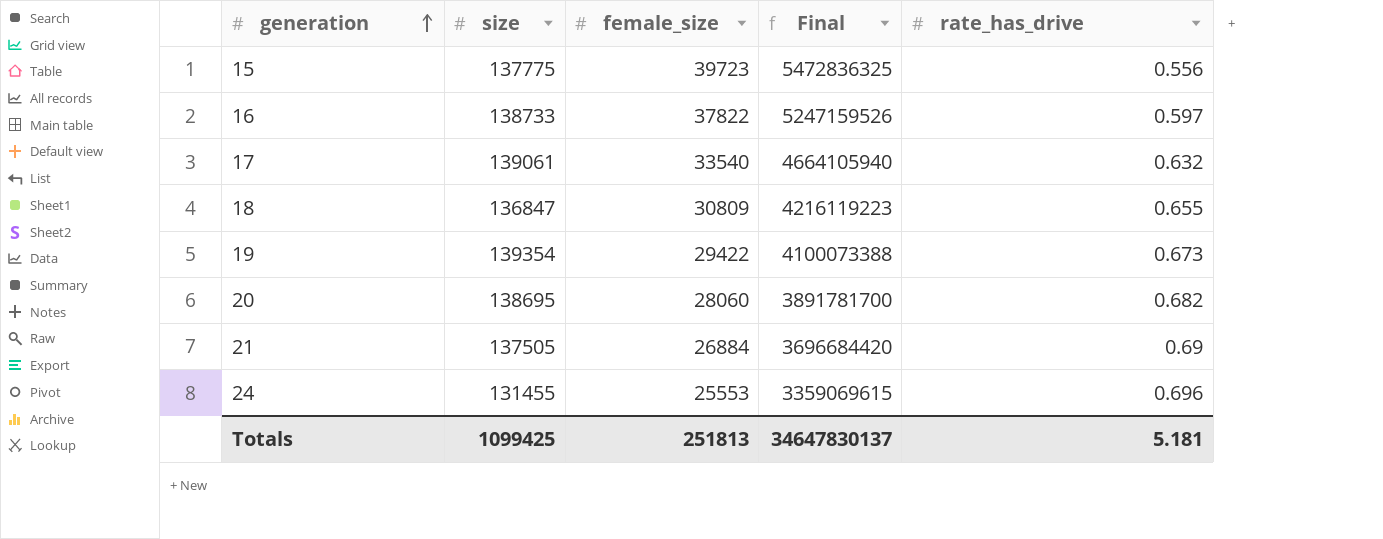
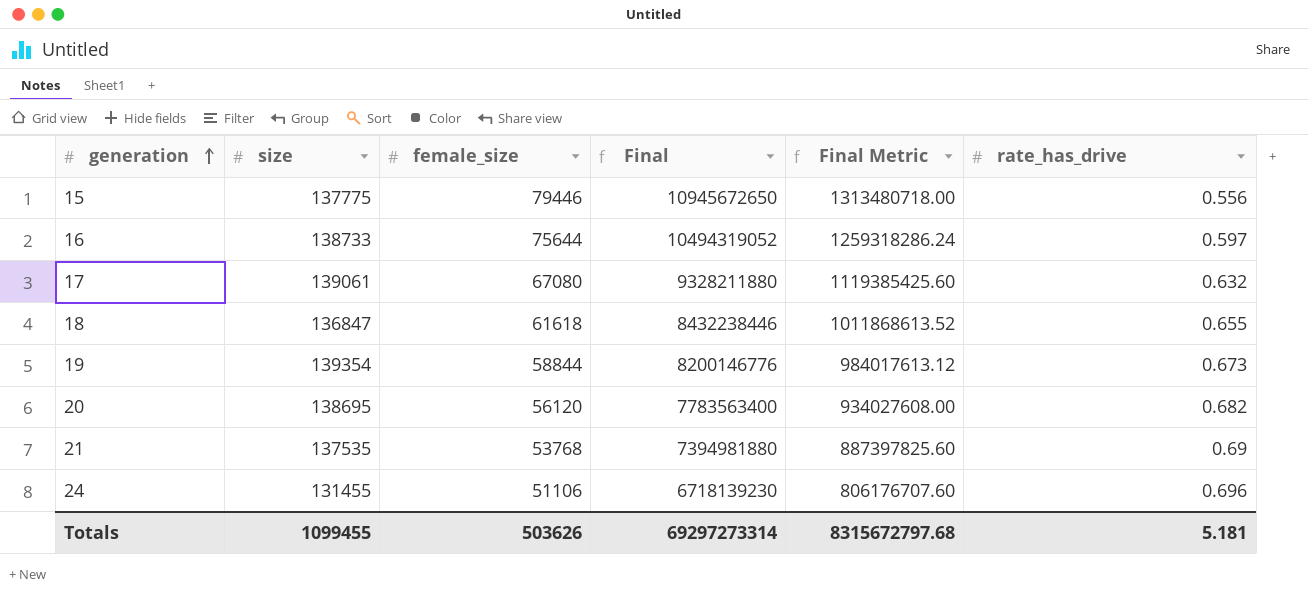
column Final Metric | formula: none -> [Final] * 0.12
15 | female_size: 39723 -> 79446
15 | Final: 5472836325 -> 10945672650
16 | female_size: 37822 -> 75644
16 | Final: 5247159526 -> 10494319052
17 | female_size: 33540 -> 67080
17 | Final: 4664105940 -> 9328211880
18 | female_size: 30809 -> 61618
18 | Final: 4216119223 -> 8432238446
19 | female_size: 29422 -> 58844
19 | Final: 4100073388 -> 8200146776
20 | female_size: 28060 -> 56120
20 | Final: 3891781700 -> 7783563400
21 | size: 137505 -> 137535
21 | female_size: 26884 -> 53768
21 | Final: 3696684420 -> 7394981880
24 | female_size: 25553 -> 51106
24 | Final: 3359069615 -> 6718139230
Totals | size: 1099425 -> 1099455
Totals | female_size: 251813 -> 503626
Totals | Final: 34647830137 -> 69297273314

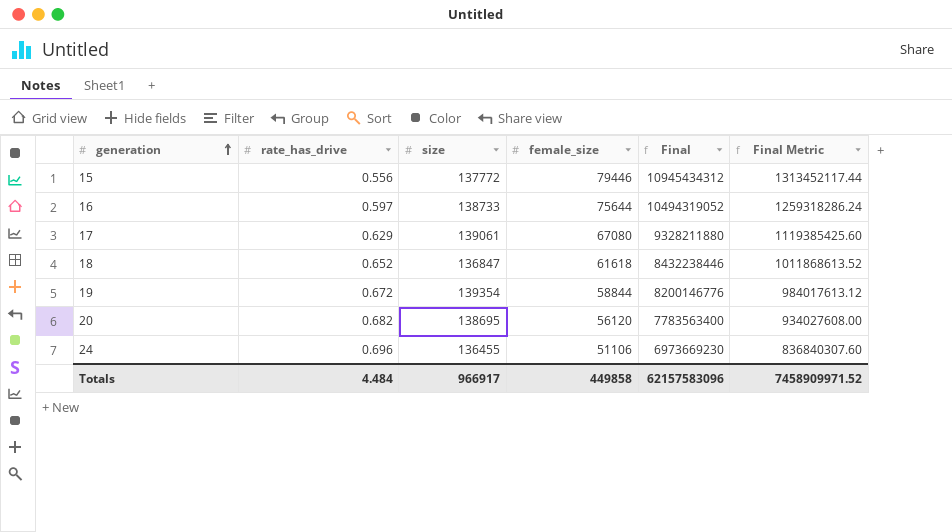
column rate_has_drive | position: 6 -> 2
row 21: 137535 | 53768 | 7394981880 | 887397825.60 | 0.69 -> none
15 | size: 137775 -> 137772
15 | Final: 10945672650 -> 10945434312
15 | Final Metric: 1313480718.00 -> 1313452117.44
17 | rate_has_drive: 0.632 -> 0.629
18 | rate_has_drive: 0.655 -> 0.652
19 | rate_has_drive: 0.673 -> 0.672
24 | size: 131455 -> 136455
24 | Final: 6718139230 -> 6973669230
24 | Final Metric: 806176707.60 -> 836840307.60
Totals | rate_has_drive: 5.181 -> 4.484
Totals | size: 1099455 -> 966917
Totals | female_size: 503626 -> 449858
Totals | Final: 69297273314 -> 62157583096
Totals | Final Metric: 8315672797.68 -> 7458909971.52

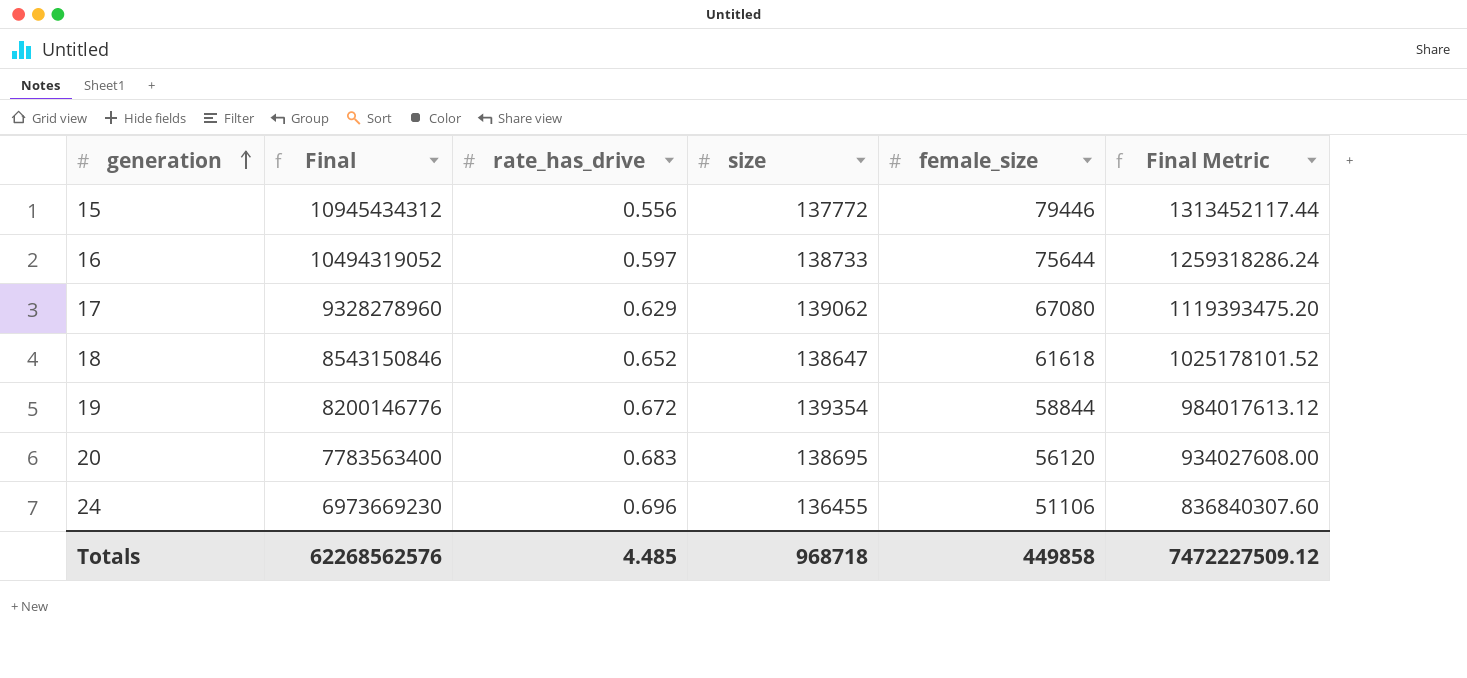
column Final | position: 5 -> 2
17 | Final: 9328211880 -> 9328278960
17 | size: 139061 -> 139062
17 | Final Metric: 1119385425.60 -> 1119393475.20
18 | Final: 8432238446 -> 8543150846
18 | size: 136847 -> 138647
18 | Final Metric: 1011868613.52 -> 1025178101.52
20 | rate_has_drive: 0.682 -> 0.683
Totals | Final: 62157583096 -> 62268562576
Totals | rate_has_drive: 4.484 -> 4.485
Totals | size: 966917 -> 968718
Totals | Final Metric: 7458909971.52 -> 7472227509.12

